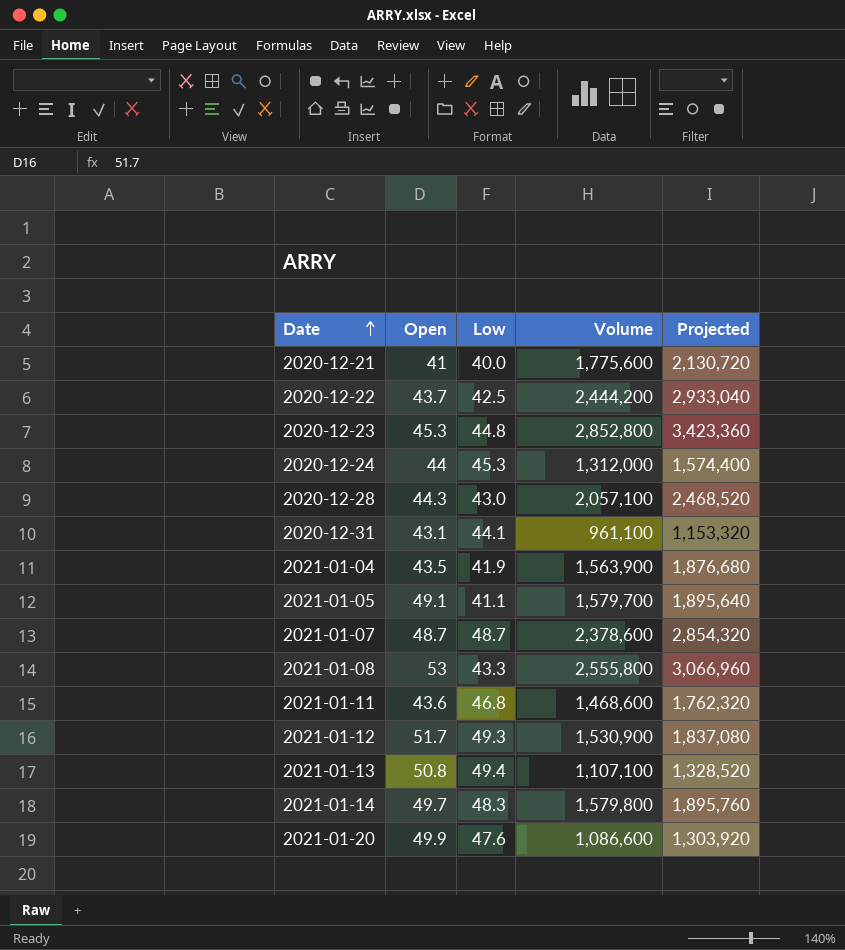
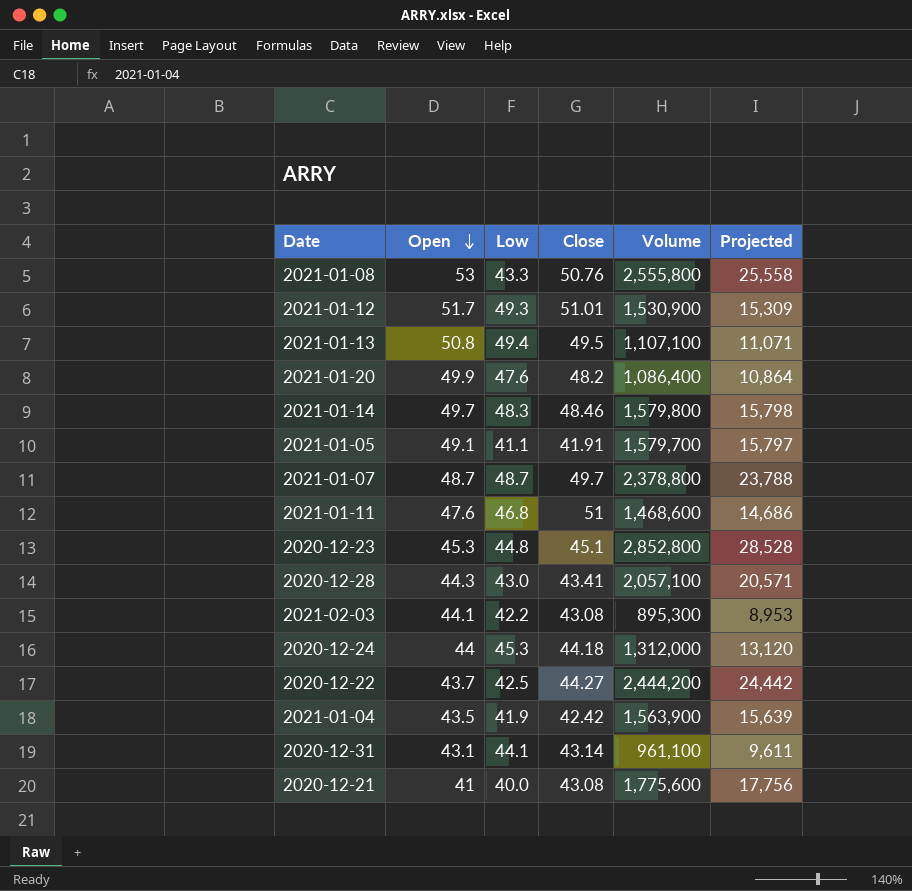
row order: Date ascending -> Open descending
column Close | position: none -> 4
column Projected | formula: [Volume] * 1.2 -> [Volume] * 0.01
2021-01-20 | Volume: 1,086,600 -> 1,086,400
2021-01-07 | Volume: 2,378,600 -> 2,378,800
2021-01-11 | Open: 43.6 -> 47.6
row 2021-02-03: none -> 44.1 | 42.2 | 43.08 | 895,300 | 8,953

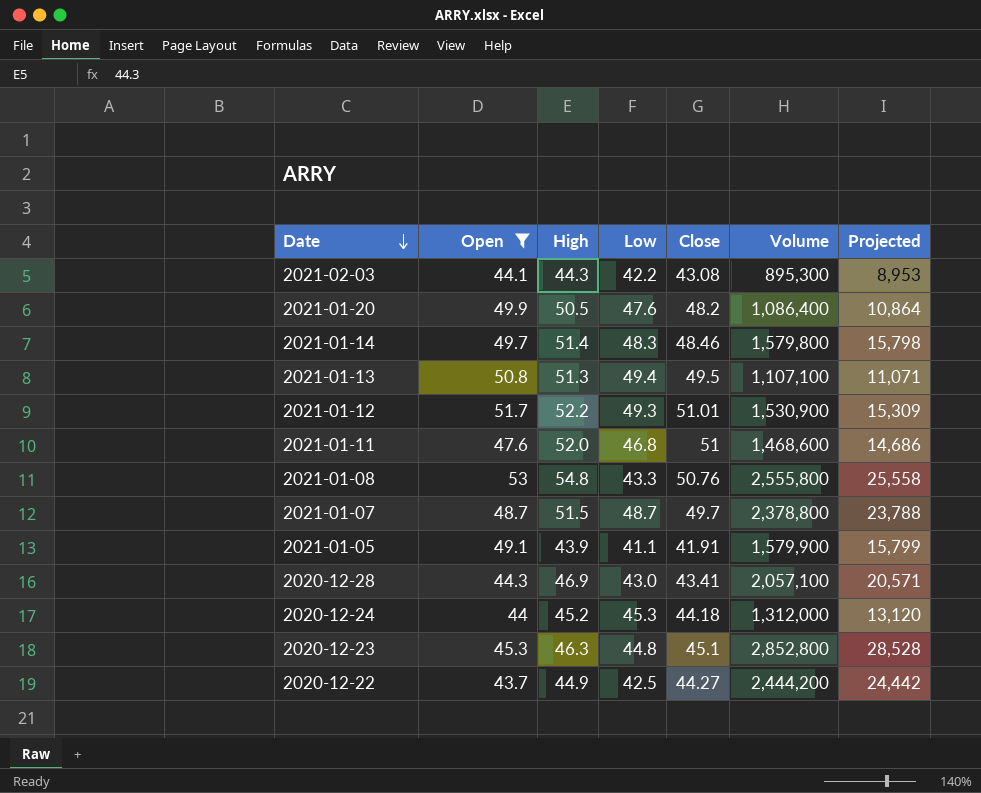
filter: none -> Open >= 43.7
row order: Open descending -> Date descending
column High | position: none -> 3
2021-01-05 | Volume: 1,579,700 -> 1,579,900
2021-01-05 | Projected: 15,797 -> 15,799

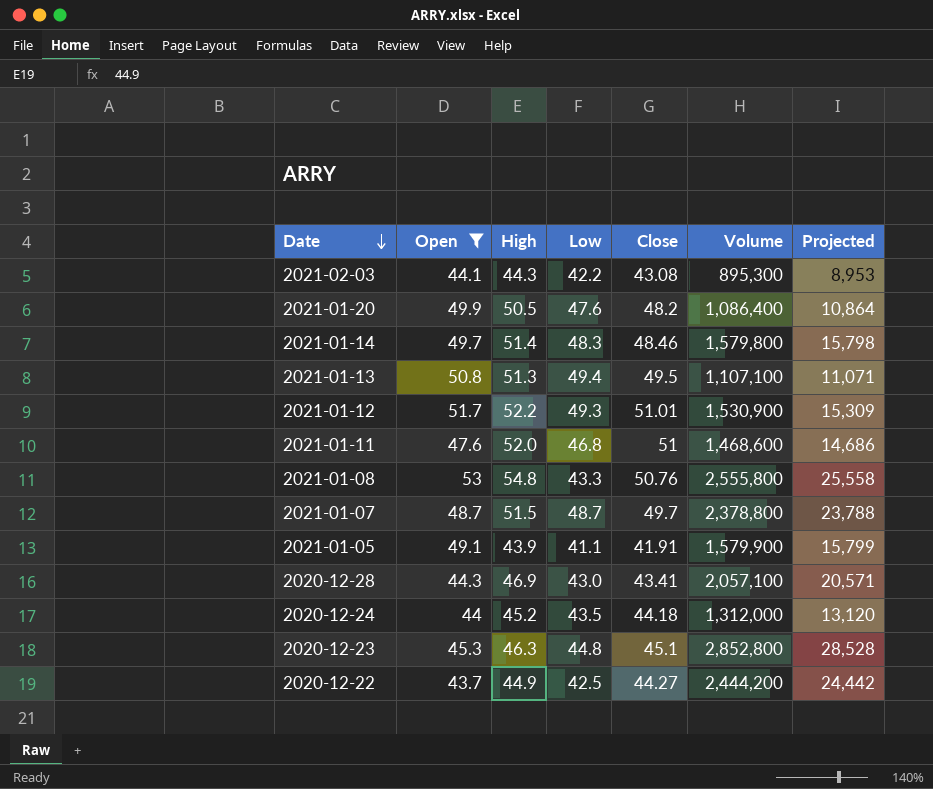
2020-12-24 | Low: 45.3 -> 43.5

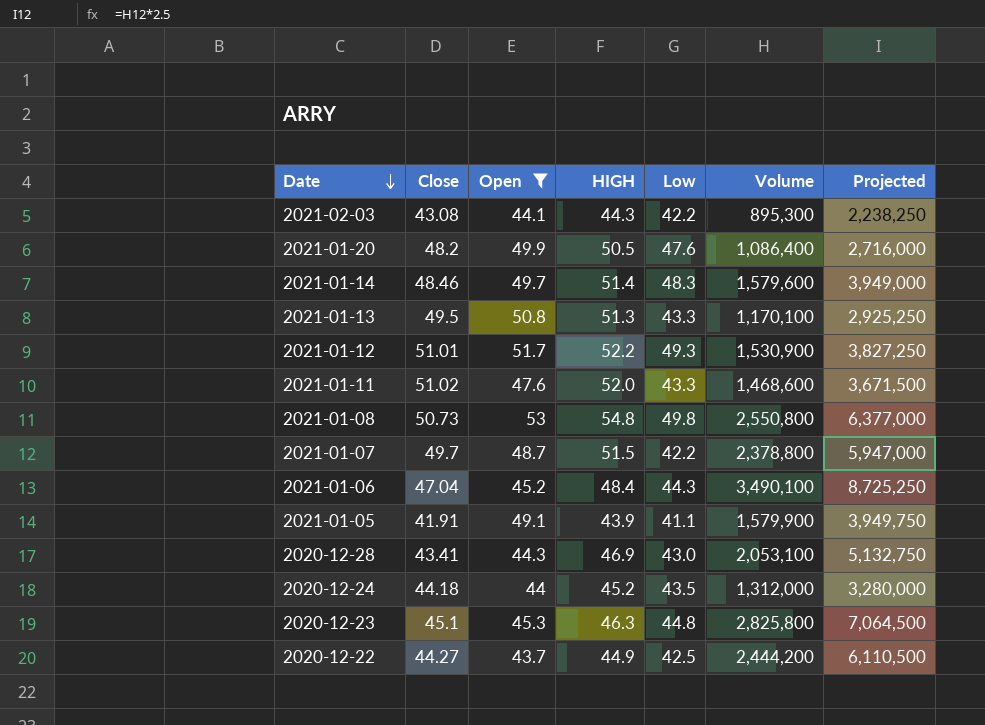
column Close | position: 5 -> 2
column name: High -> HIGH
column Projected | formula: [Volume] * 0.01 -> [Volume] * 2.5
2021-01-14 | Volume: 1,579,800 -> 1,579,600
2021-01-13 | Low: 49.4 -> 43.3
2021-01-13 | Volume: 1,107,100 -> 1,170,100
2021-01-11 | Close: 51 -> 51.02
2021-01-11 | Low: 46.8 -> 43.3
2021-01-08 | Close: 50.76 -> 50.73
2021-01-08 | Low: 43.3 -> 49.8
2021-01-08 | Volume: 2,555,800 -> 2,550,800
2021-01-07 | Low: 48.7 -> 42.2
row 2021-01-06: none -> 47.04 | 45.2 | 48.4 | 44.3 | 3,490,100 | 8,725,250
2020-12-28 | Volume: 2,057,100 -> 2,053,100
2020-12-23 | Volume: 2,852,800 -> 2,825,800

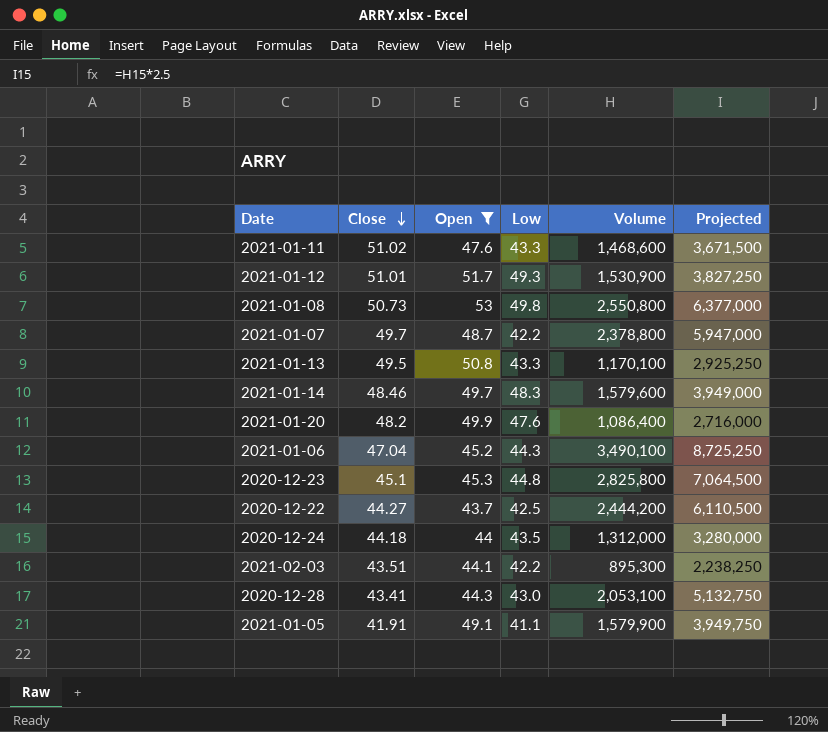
row order: Date descending -> Close descending
column HIGH | position: 4 -> none
2021-02-03 | Close: 43.08 -> 43.51

